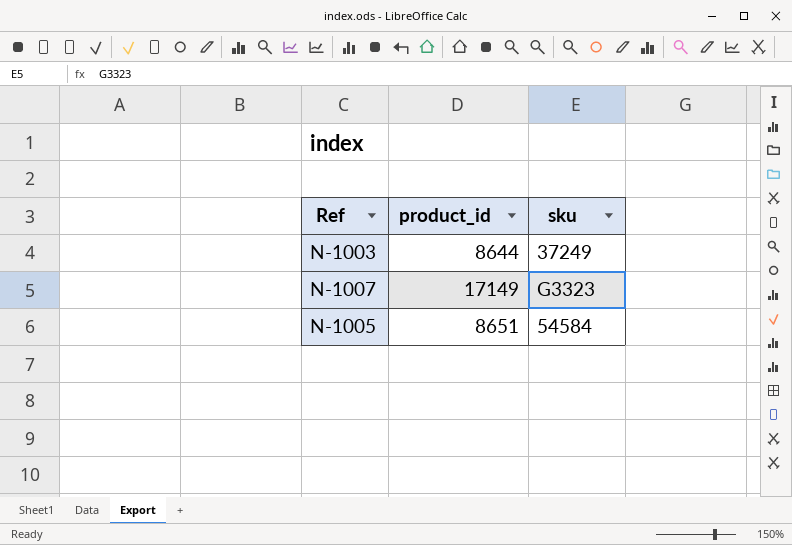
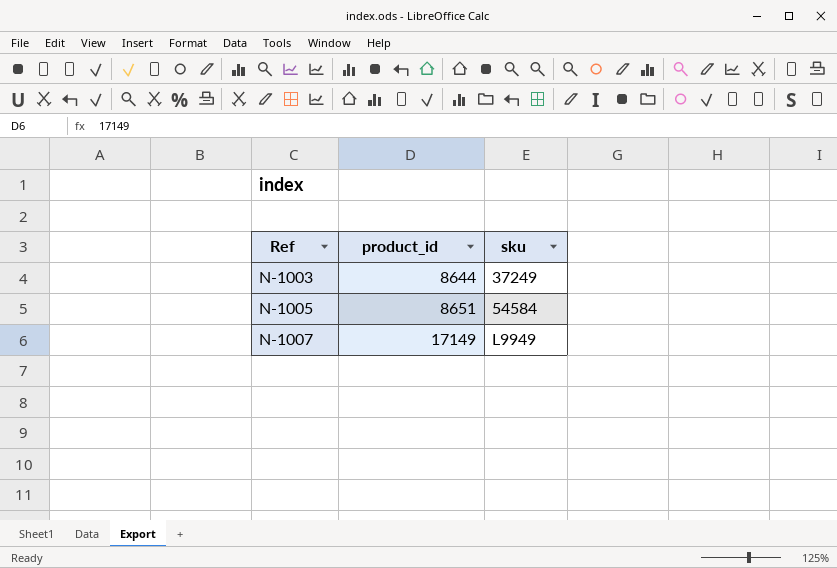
row order: none -> Ref ascending
N-1007 | sku: G3323 -> L9949

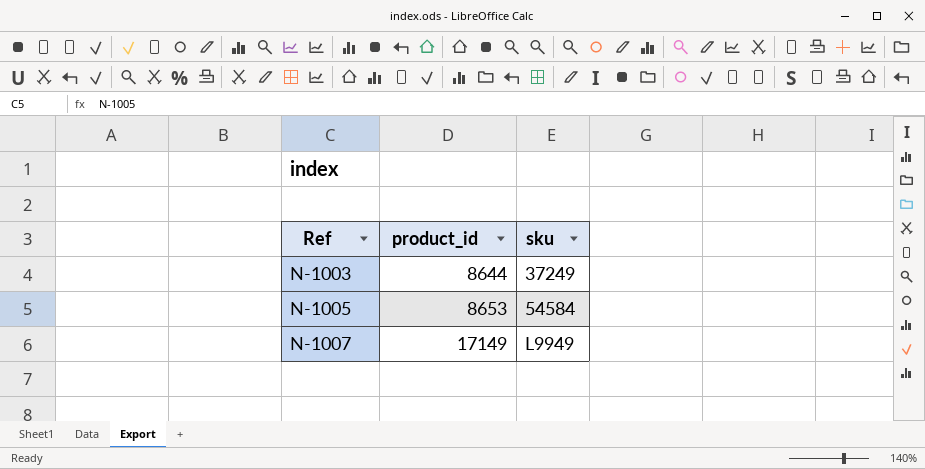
N-1005 | product_id: 8651 -> 8653

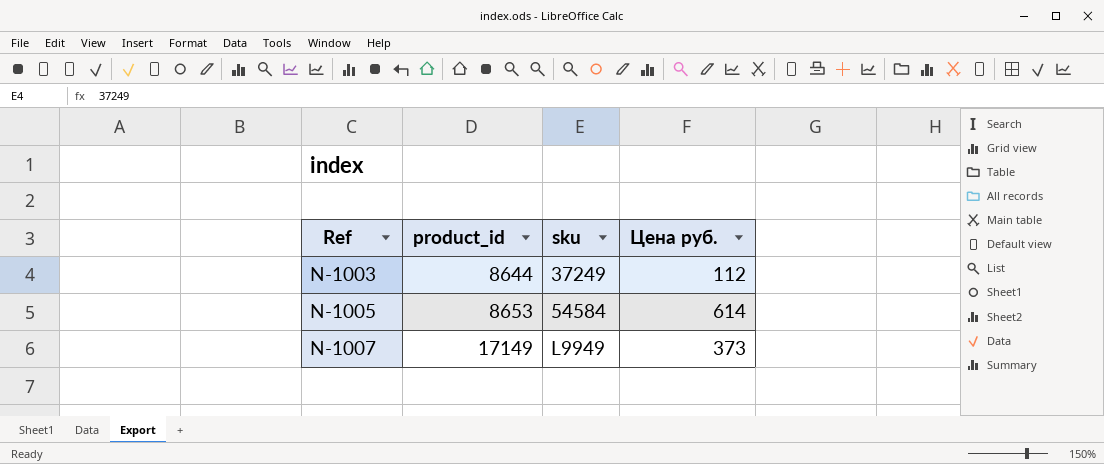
column Цена руб. | position: none -> 4

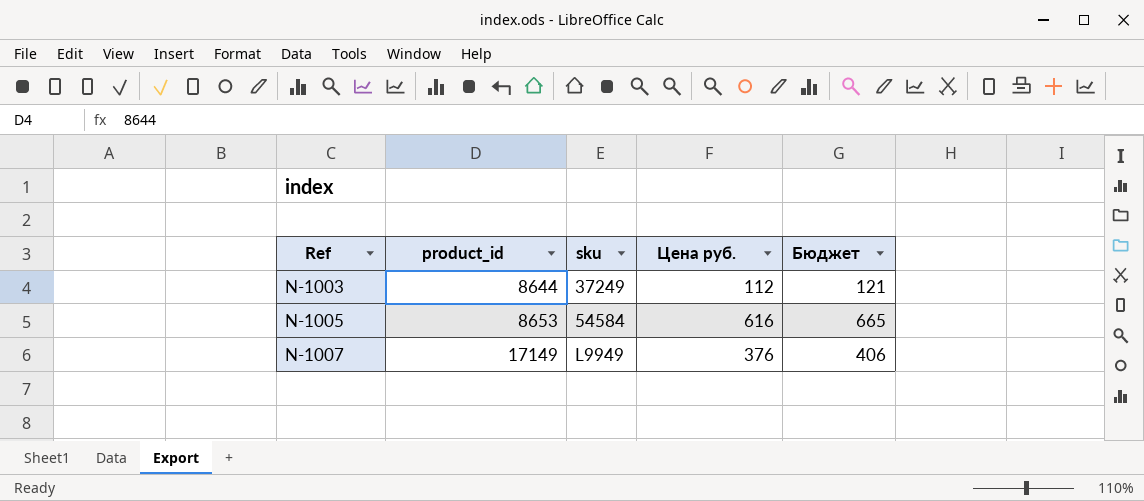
column Бюджет | formula: none -> [Цена руб.] * 1,08
N-1005 | Цена руб.: 614 -> 616
N-1007 | Цена руб.: 373 -> 376

